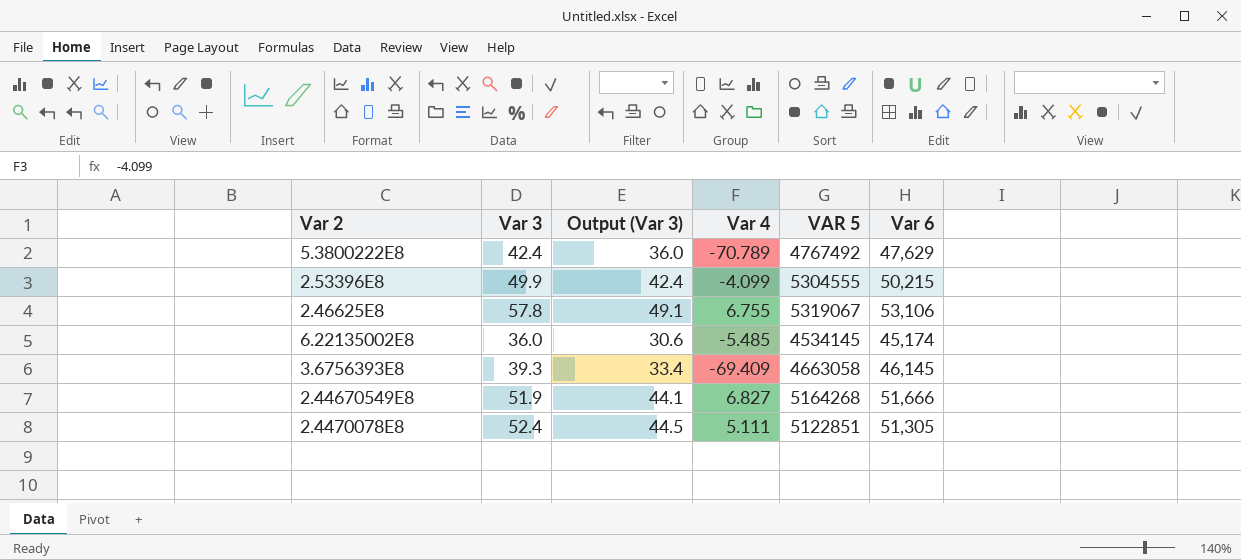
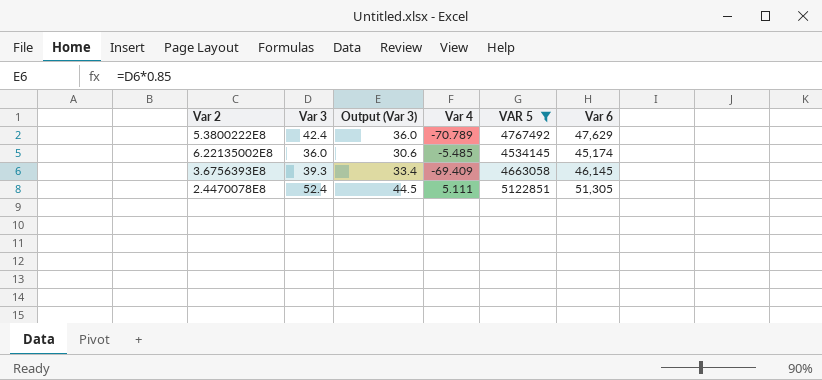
filter: none -> VAR 5 <= 5122851

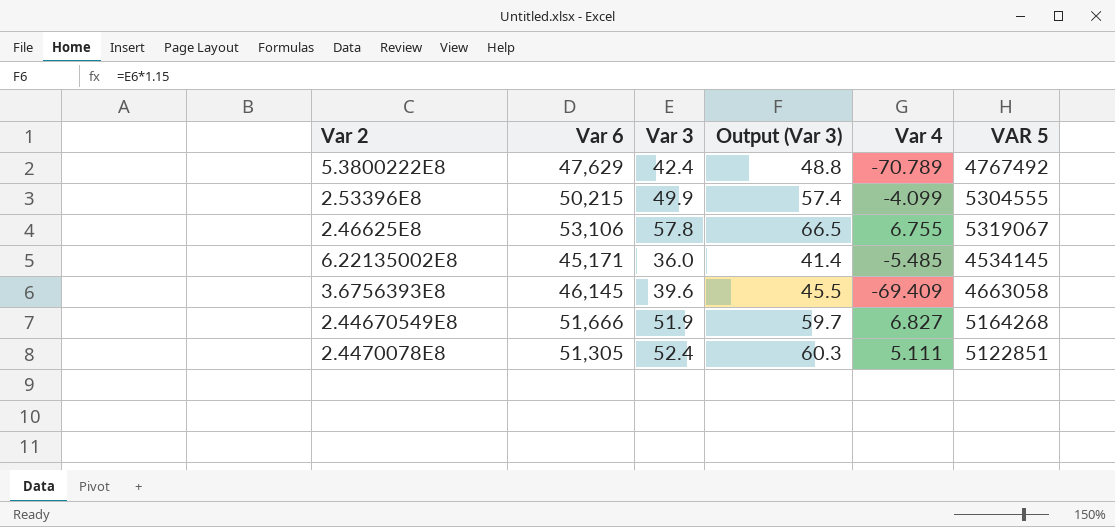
filter: VAR 5 <= 5122851 -> none
column Var 6 | position: 6 -> 2
column Output (Var 3) | formula: [Var 3] * 0.85 -> [Var 3] * 1.15
6.22135002E8 | Var 6: 45,174 -> 45,171
3.6756393E8 | Var 3: 39.3 -> 39.6

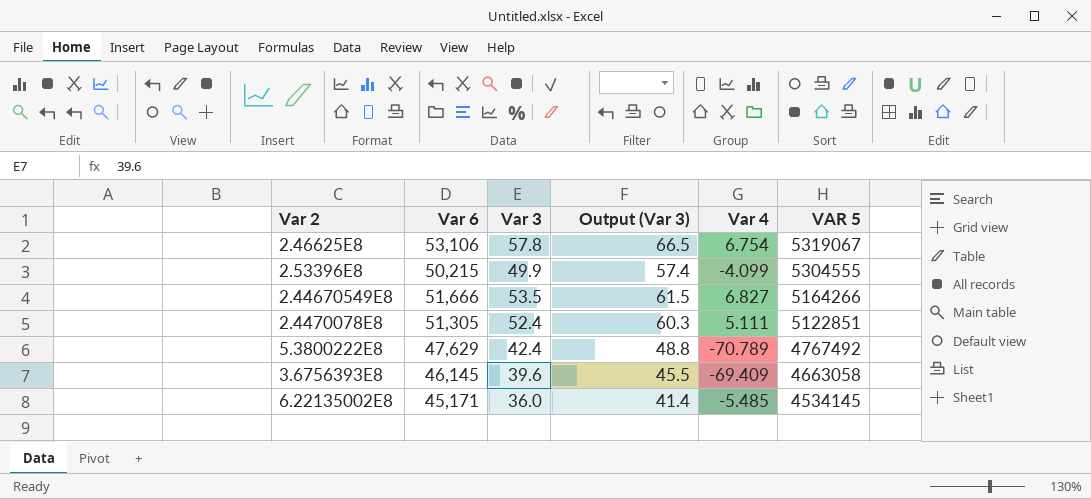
row order: none -> VAR 5 descending
2.46625E8 | Var 4: 6.755 -> 6.754
2.44670549E8 | Var 3: 51.9 -> 53.5
2.44670549E8 | Output (Var 3): 59.7 -> 61.5
2.44670549E8 | VAR 5: 5164268 -> 5164266

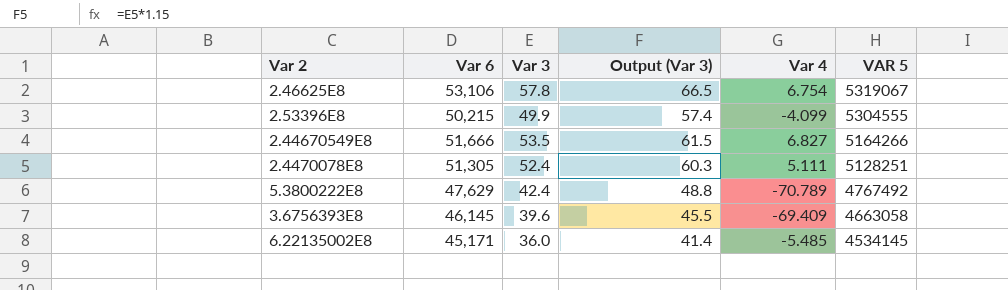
2.4470078E8 | VAR 5: 5122851 -> 5128251

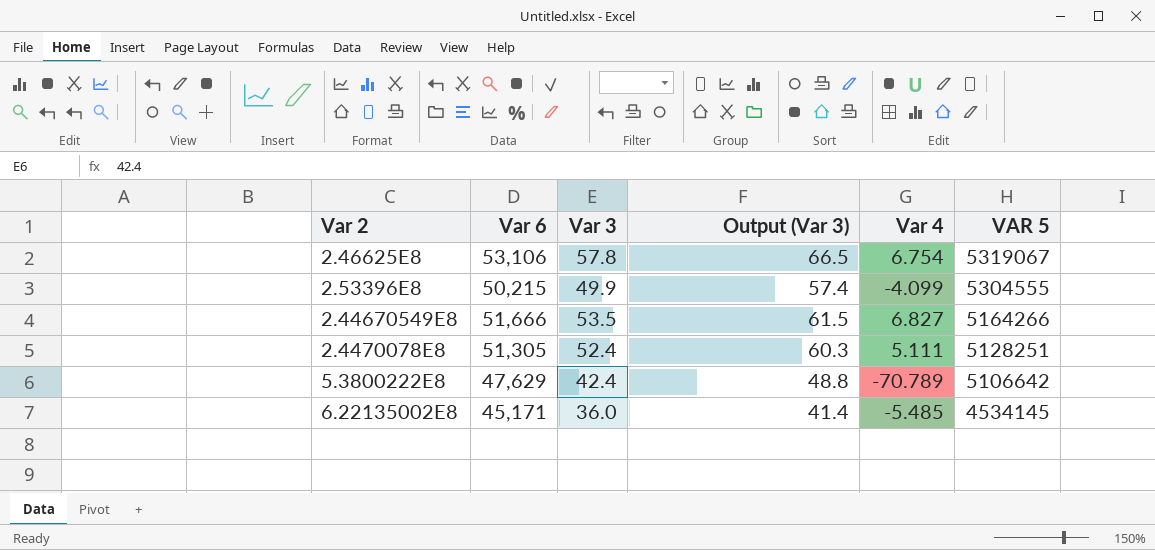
row 3.6756393E8: 46,145 | 39.6 | 45.5 | -69.409 | 4663058 -> none
5.3800222E8 | VAR 5: 4767492 -> 5106642

